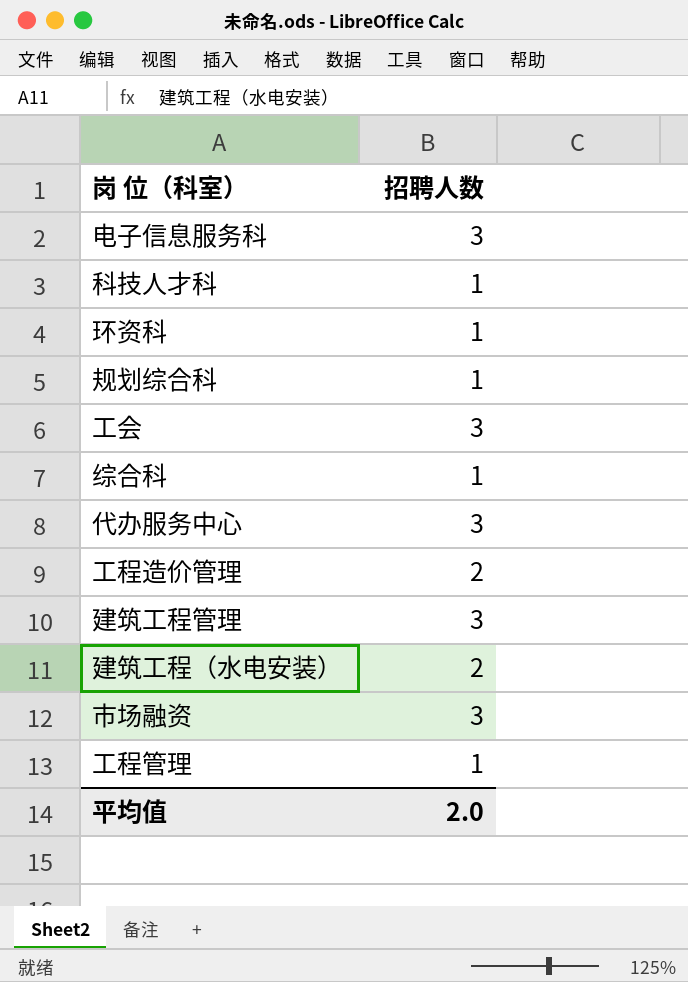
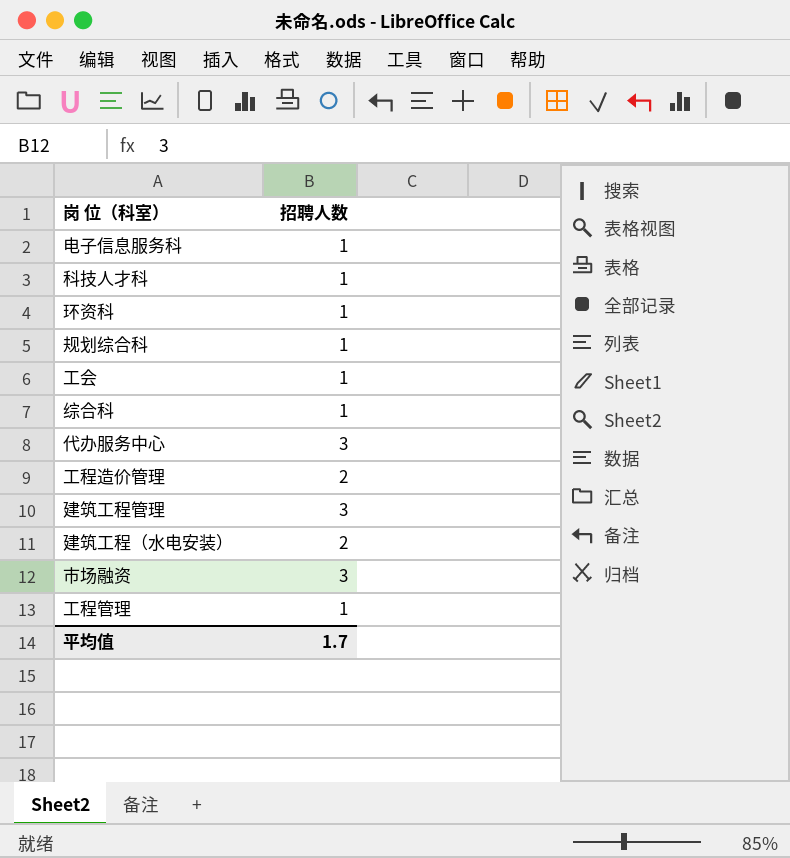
电子信息服务科 | 招聘人数: 3 -> 1
工会 | 招聘人数: 3 -> 1
平均值 | 招聘人数: 2.0 -> 1.7

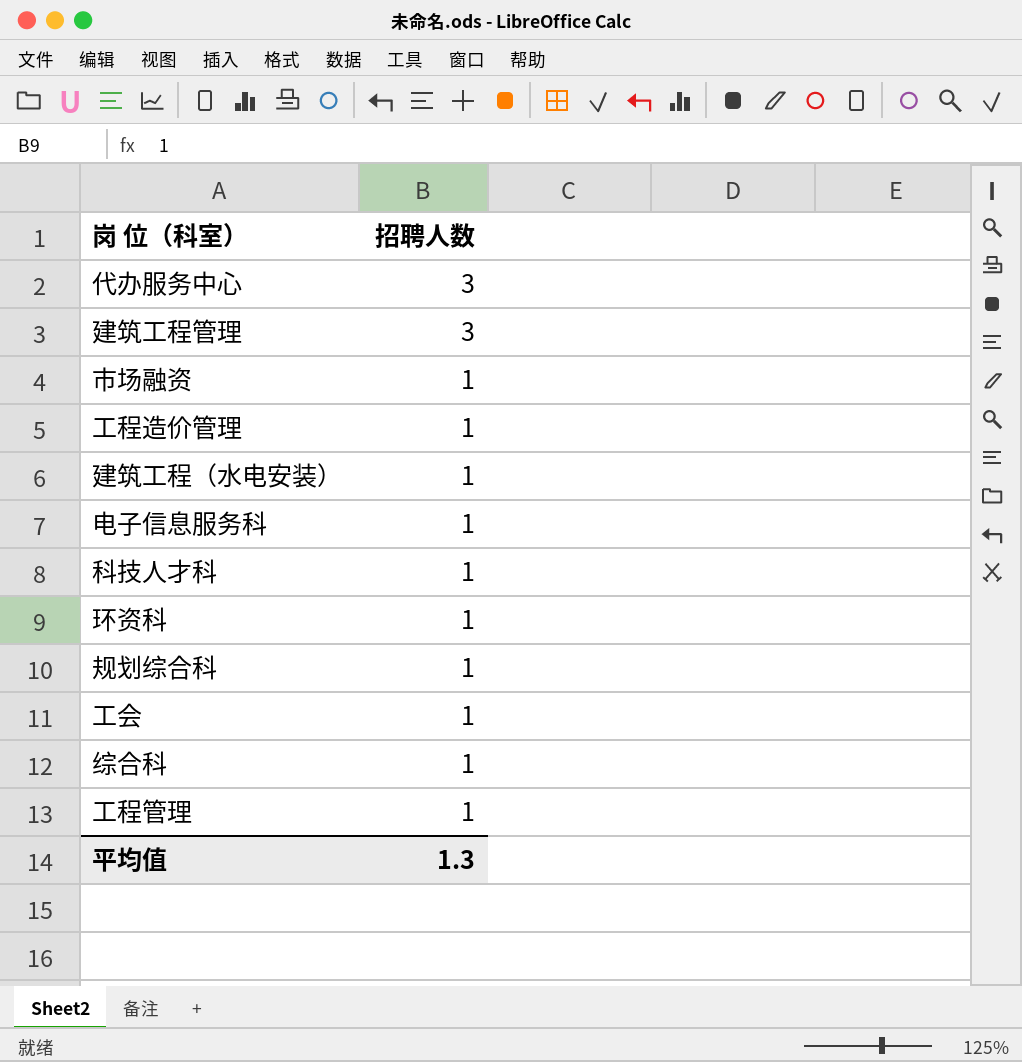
row order: none -> 招聘人数 descending
市场融资 | 招聘人数: 3 -> 1
工程造价管理 | 招聘人数: 2 -> 1
建筑工程（水电安装） | 招聘人数: 2 -> 1
平均值 | 招聘人数: 1.7 -> 1.3

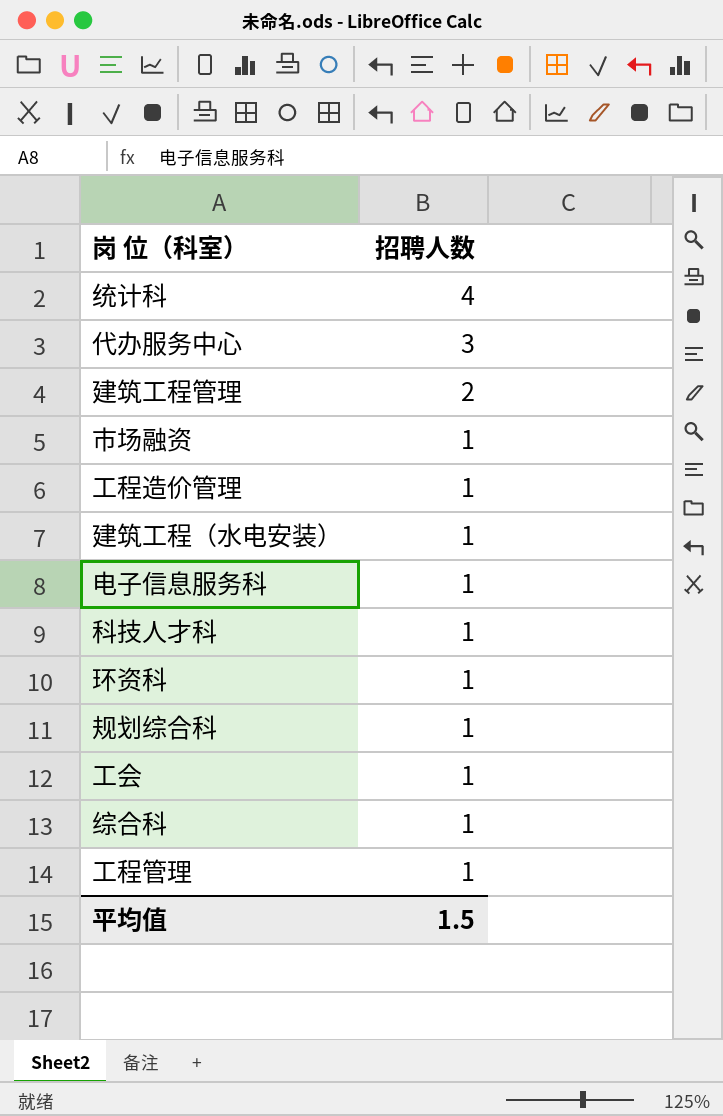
row 统计科: none -> 4
建筑工程管理 | 招聘人数: 3 -> 2
平均值 | 招聘人数: 1.3 -> 1.5

